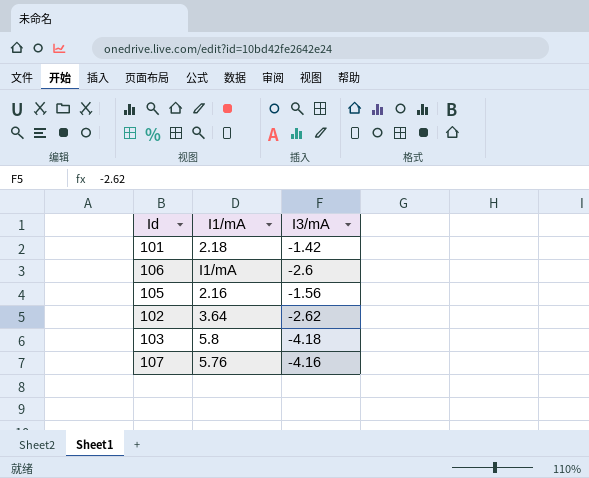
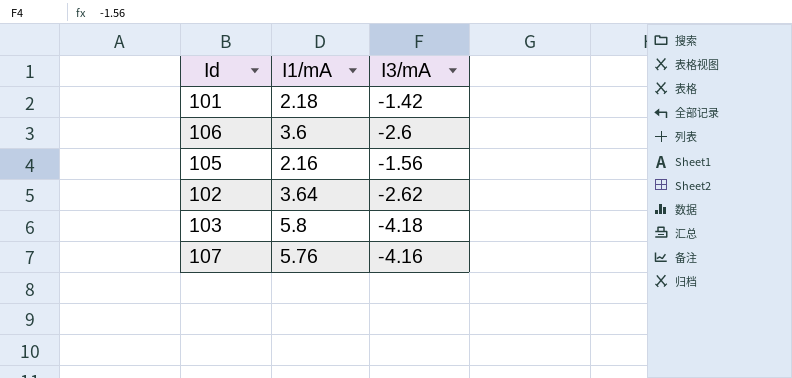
106 | I1/mA: I1/mA -> 3.6

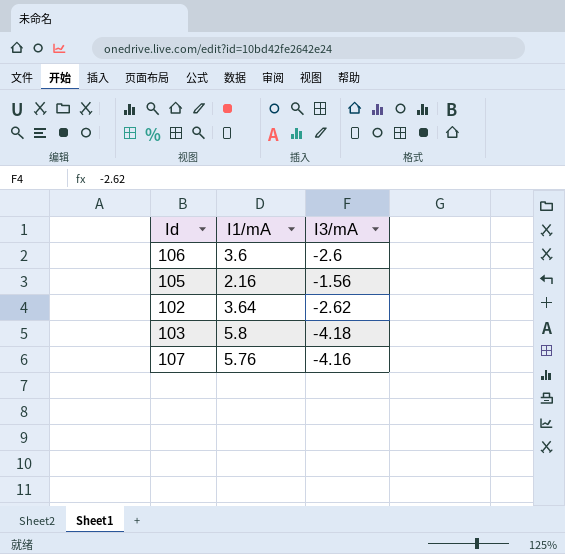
row 101: 2.18 | -1.42 -> none

